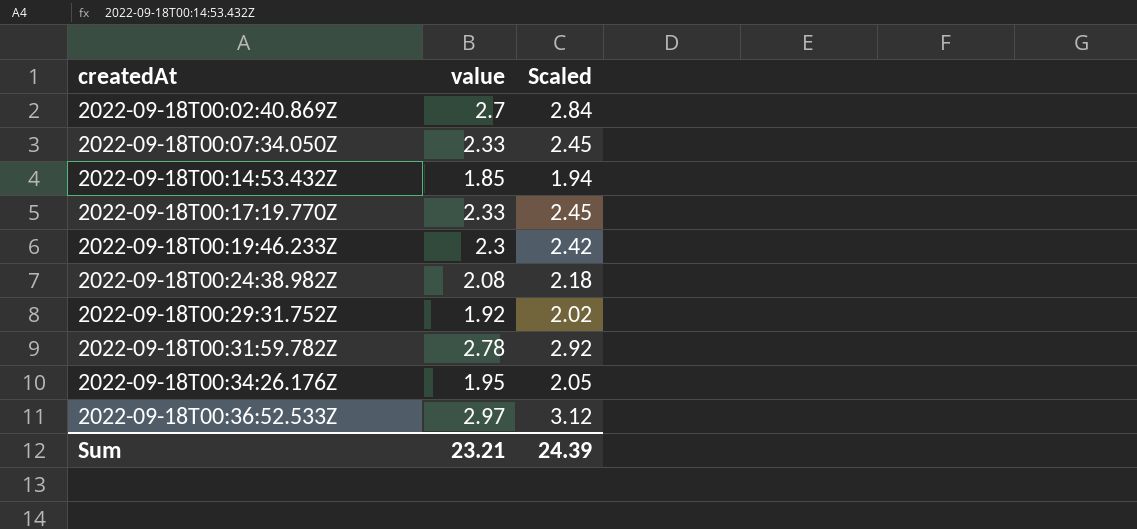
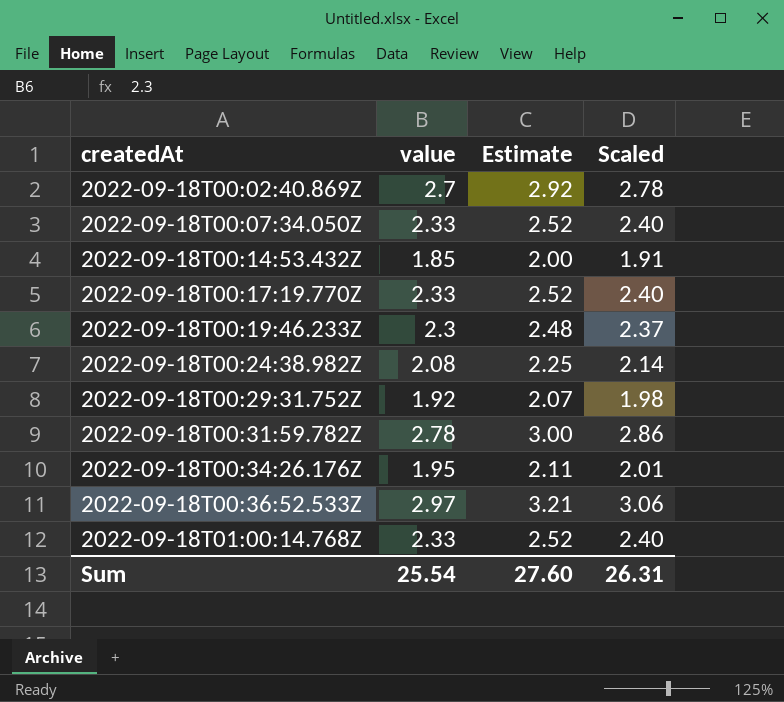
column Estimate | formula: none -> [value] * 1.08
column Scaled | formula: [value] * 1.05 -> [value] * 1.03
row 2022-09-18T01:00:14.768Z: none -> 2.33 | 2.52 | 2.40
Sum | value: 23.21 -> 25.54
Sum | Scaled: 24.39 -> 26.31

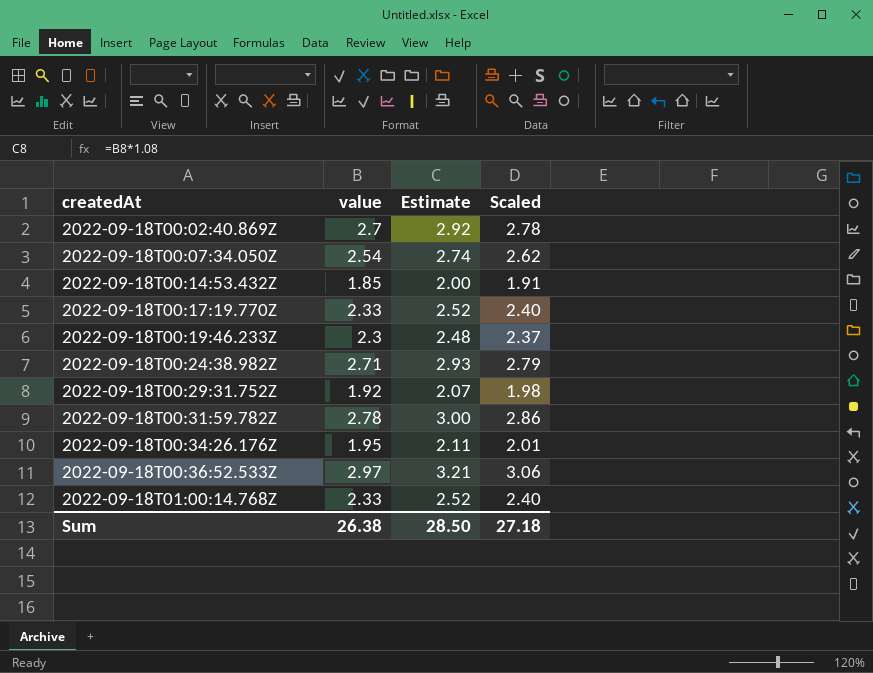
2022-09-18T00:07:34.050Z | value: 2.33 -> 2.54
2022-09-18T00:07:34.050Z | Estimate: 2.52 -> 2.74
2022-09-18T00:07:34.050Z | Scaled: 2.40 -> 2.62
2022-09-18T00:24:38.982Z | value: 2.08 -> 2.71
2022-09-18T00:24:38.982Z | Estimate: 2.25 -> 2.93
2022-09-18T00:24:38.982Z | Scaled: 2.14 -> 2.79
Sum | value: 25.54 -> 26.38
Sum | Estimate: 27.60 -> 28.50
Sum | Scaled: 26.31 -> 27.18

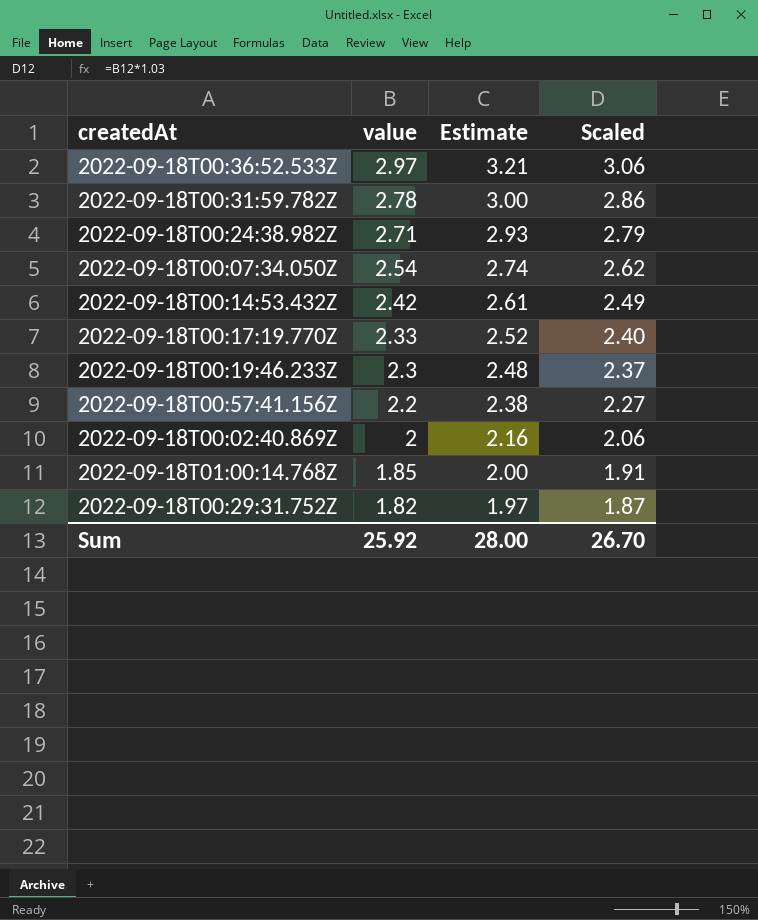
row order: createdAt ascending -> value descending
row 2022-09-18T00:34:26.176Z: 1.95 | 2.11 | 2.01 -> none
2022-09-18T00:14:53.432Z | value: 1.85 -> 2.42
2022-09-18T00:14:53.432Z | Estimate: 2.00 -> 2.61
2022-09-18T00:14:53.432Z | Scaled: 1.91 -> 2.49
row 2022-09-18T00:57:41.156Z: none -> 2.2 | 2.38 | 2.27
2022-09-18T00:02:40.869Z | value: 2.7 -> 2
2022-09-18T00:02:40.869Z | Estimate: 2.92 -> 2.16
2022-09-18T00:02:40.869Z | Scaled: 2.78 -> 2.06
2022-09-18T01:00:14.768Z | value: 2.33 -> 1.85
2022-09-18T01:00:14.768Z | Estimate: 2.52 -> 2.00
2022-09-18T01:00:14.768Z | Scaled: 2.40 -> 1.91
2022-09-18T00:29:31.752Z | value: 1.92 -> 1.82
2022-09-18T00:29:31.752Z | Estimate: 2.07 -> 1.97
2022-09-18T00:29:31.752Z | Scaled: 1.98 -> 1.87
Sum | value: 26.38 -> 25.92
Sum | Estimate: 28.50 -> 28.00
Sum | Scaled: 27.18 -> 26.70

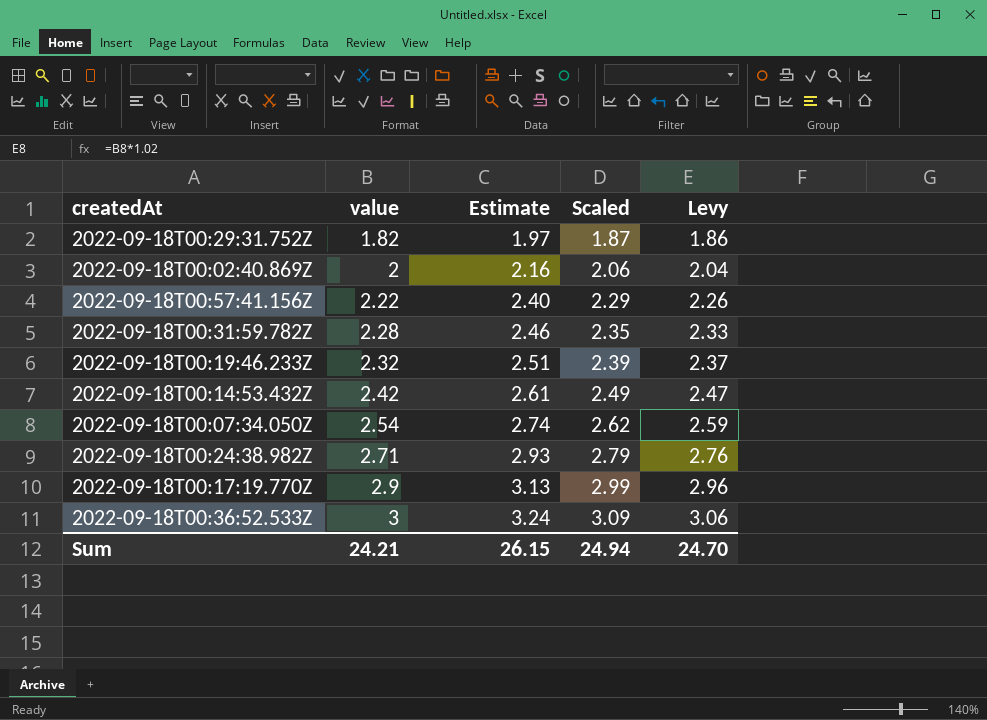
row order: value descending -> value ascending
column Levy | formula: none -> [value] * 1.02
row 2022-09-18T01:00:14.768Z: 1.85 | 2.00 | 1.91 -> none
2022-09-18T00:57:41.156Z | value: 2.2 -> 2.22
2022-09-18T00:57:41.156Z | Estimate: 2.38 -> 2.40
2022-09-18T00:57:41.156Z | Scaled: 2.27 -> 2.29
2022-09-18T00:31:59.782Z | value: 2.78 -> 2.28
2022-09-18T00:31:59.782Z | Estimate: 3.00 -> 2.46
2022-09-18T00:31:59.782Z | Scaled: 2.86 -> 2.35
2022-09-18T00:19:46.233Z | value: 2.3 -> 2.32
2022-09-18T00:19:46.233Z | Estimate: 2.48 -> 2.51
2022-09-18T00:19:46.233Z | Scaled: 2.37 -> 2.39
2022-09-18T00:17:19.770Z | value: 2.33 -> 2.9
2022-09-18T00:17:19.770Z | Estimate: 2.52 -> 3.13
2022-09-18T00:17:19.770Z | Scaled: 2.40 -> 2.99
2022-09-18T00:36:52.533Z | value: 2.97 -> 3
2022-09-18T00:36:52.533Z | Estimate: 3.21 -> 3.24
2022-09-18T00:36:52.533Z | Scaled: 3.06 -> 3.09
Sum | value: 25.92 -> 24.21
Sum | Estimate: 28.00 -> 26.15
Sum | Scaled: 26.70 -> 24.94

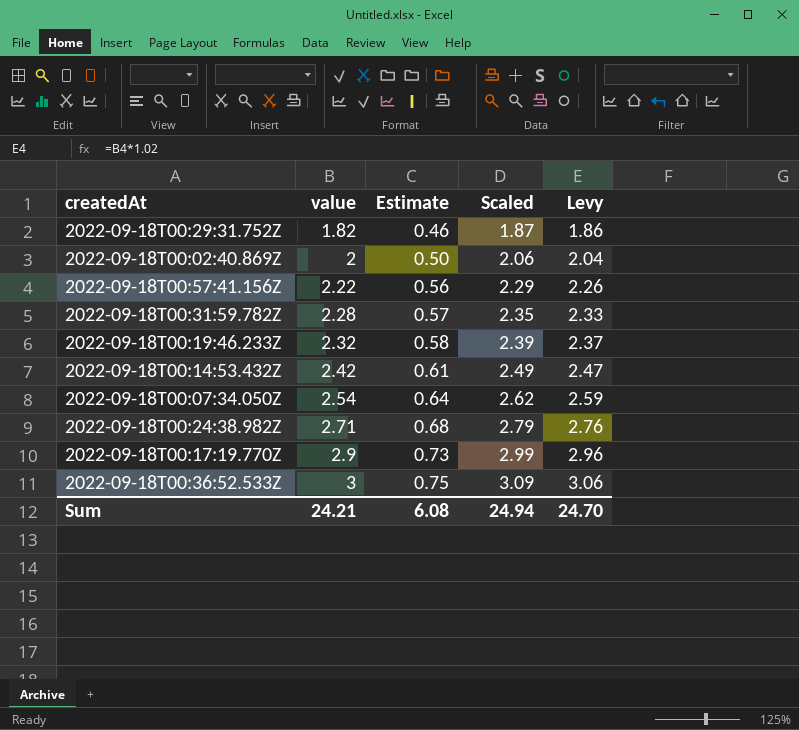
column Estimate | formula: [value] * 1.08 -> [value] * 0.25
Sum | Estimate: 26.15 -> 6.08

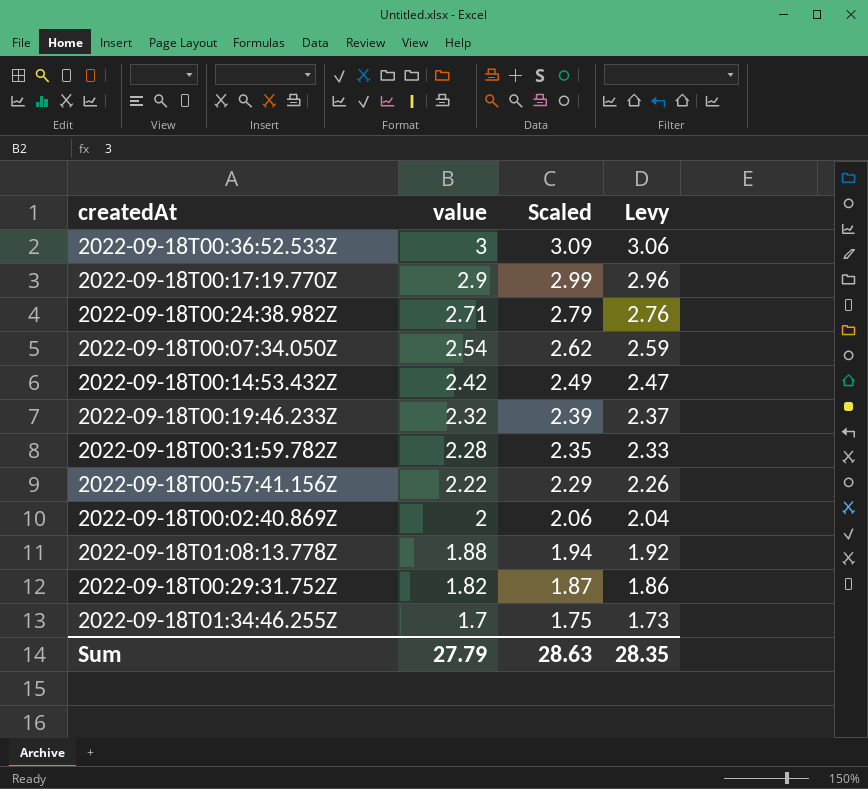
row order: value ascending -> value descending
column Estimate | formula: [value] * 0.25 -> none
row 2022-09-18T01:08:13.778Z: none -> 1.88 | 1.94 | 1.92
row 2022-09-18T01:34:46.255Z: none -> 1.7 | 1.75 | 1.73
Sum | value: 24.21 -> 27.79
Sum | Scaled: 24.94 -> 28.63
Sum | Levy: 24.70 -> 28.35

